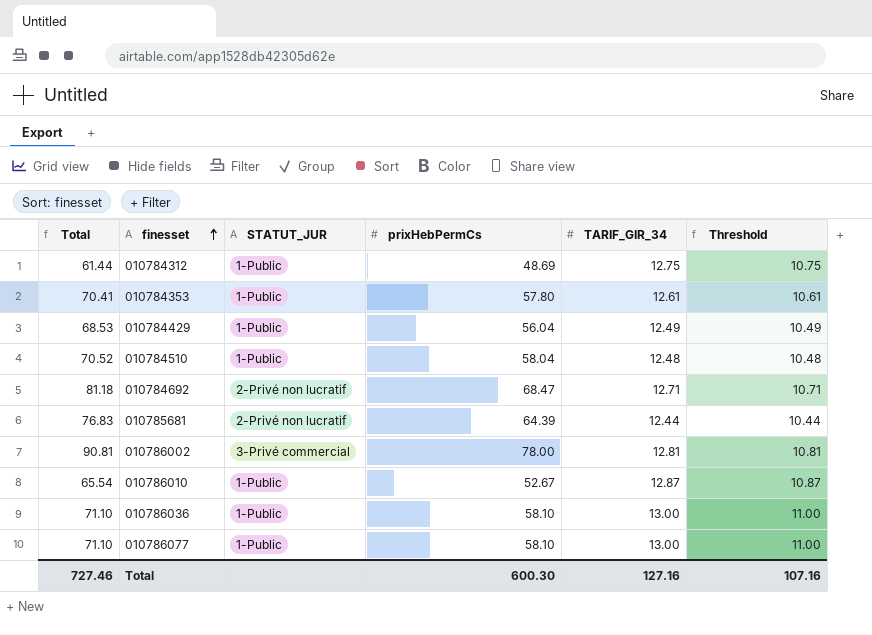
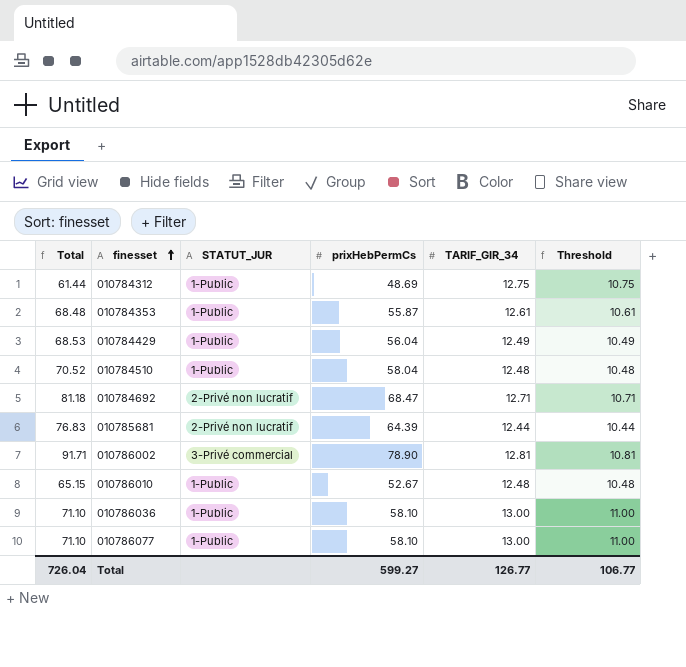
010784353 | Total: 70.41 -> 68.48
010784353 | prixHebPermCs: 57.80 -> 55.87
010786002 | Total: 90.81 -> 91.71
010786002 | prixHebPermCs: 78.00 -> 78.90
010786010 | Total: 65.54 -> 65.15
010786010 | TARIF_GIR_34: 12.87 -> 12.48
010786010 | Threshold: 10.87 -> 10.48
Total | Total: 727.46 -> 726.04
Total | prixHebPermCs: 600.30 -> 599.27
Total | TARIF_GIR_34: 127.16 -> 126.77
Total | Threshold: 107.16 -> 106.77

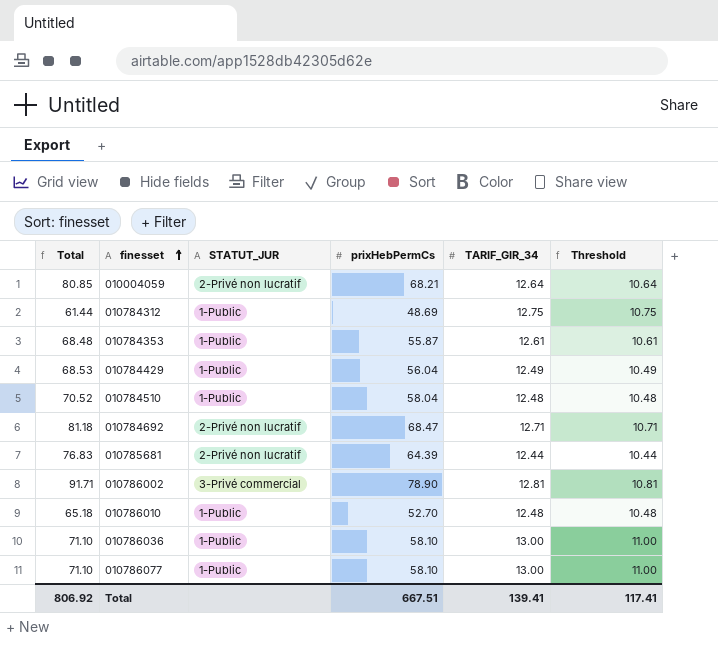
row 010004059: none -> 80.85 | 2-Privé non lucratif | 68.21 | 12.64 | 10.64
010786010 | Total: 65.15 -> 65.18
010786010 | prixHebPermCs: 52.67 -> 52.70
Total | Total: 726.04 -> 806.92
Total | prixHebPermCs: 599.27 -> 667.51
Total | TARIF_GIR_34: 126.77 -> 139.41
Total | Threshold: 106.77 -> 117.41

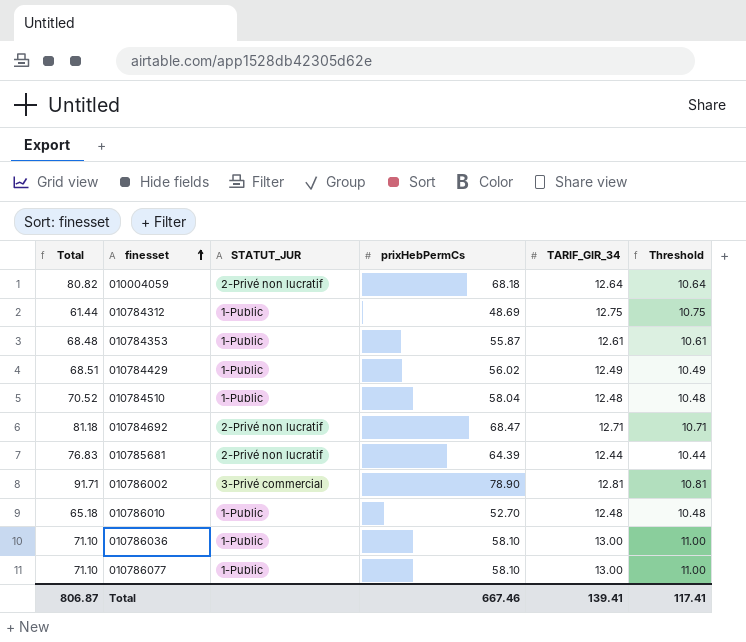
010004059 | Total: 80.85 -> 80.82
010004059 | prixHebPermCs: 68.21 -> 68.18
010784429 | Total: 68.53 -> 68.51
010784429 | prixHebPermCs: 56.04 -> 56.02
Total | Total: 806.92 -> 806.87
Total | prixHebPermCs: 667.51 -> 667.46

